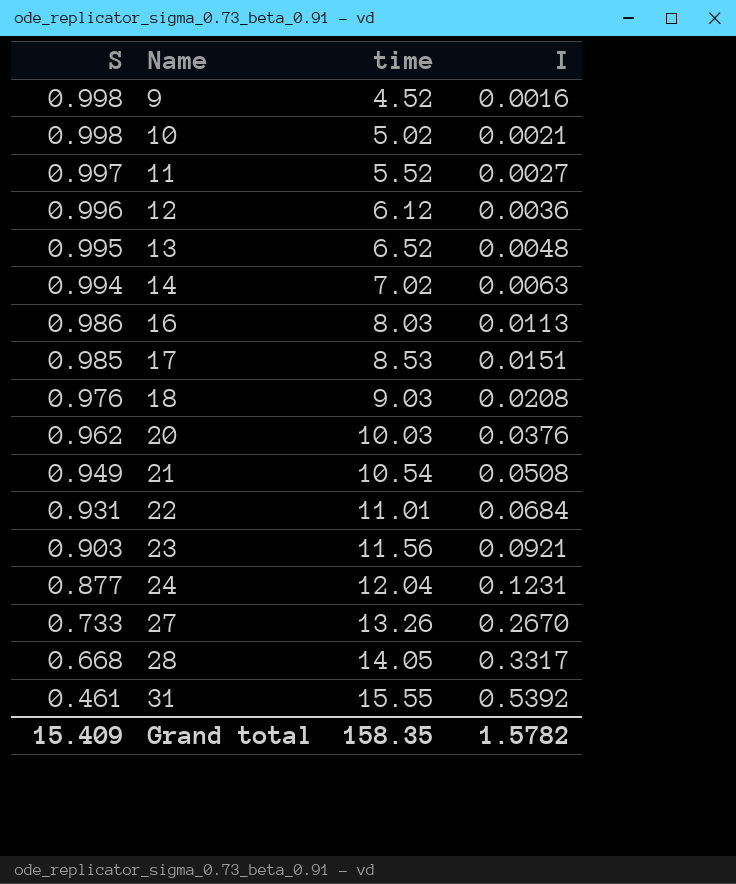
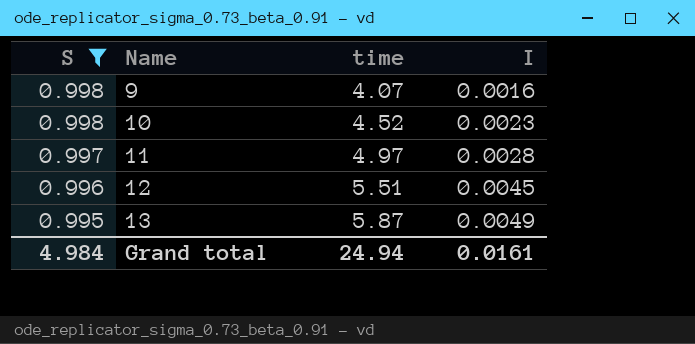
filter: none -> S >= 0.995
9 | time: 4.52 -> 4.07
10 | time: 5.02 -> 4.52
10 | I: 0.0021 -> 0.0023
11 | time: 5.52 -> 4.97
11 | I: 0.0027 -> 0.0028
12 | time: 6.12 -> 5.51
12 | I: 0.0036 -> 0.0045
13 | time: 6.52 -> 5.87
13 | I: 0.0048 -> 0.0049
Grand total | S: 15.409 -> 4.984
Grand total | time: 158.35 -> 24.94
Grand total | I: 1.5782 -> 0.0161

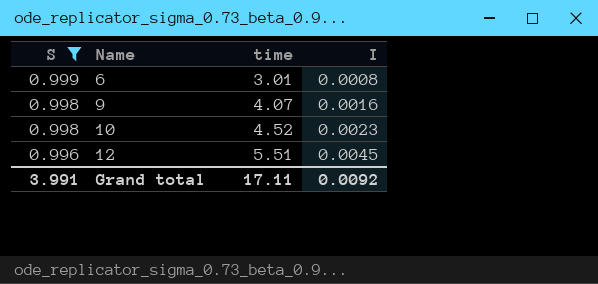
row 11: 0.997 | 4.97 | 0.0028 -> none
row 13: 0.995 | 5.87 | 0.0049 -> none
row 6: none -> 0.999 | 3.01 | 0.0008
Grand total | S: 4.984 -> 3.991
Grand total | time: 24.94 -> 17.11
Grand total | I: 0.0161 -> 0.0092

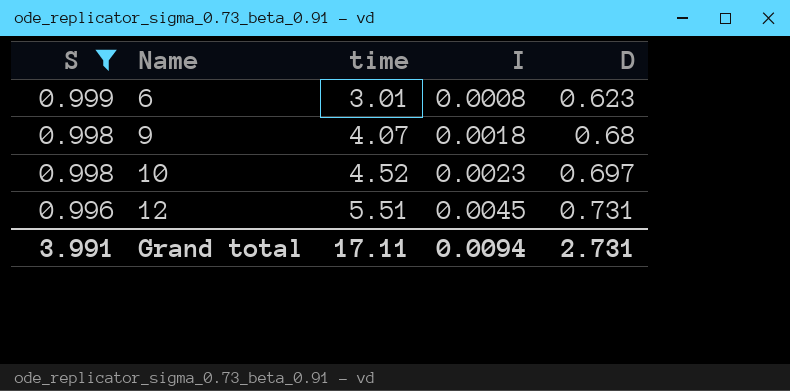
column D | position: none -> 5
9 | I: 0.0016 -> 0.0018
Grand total | I: 0.0092 -> 0.0094

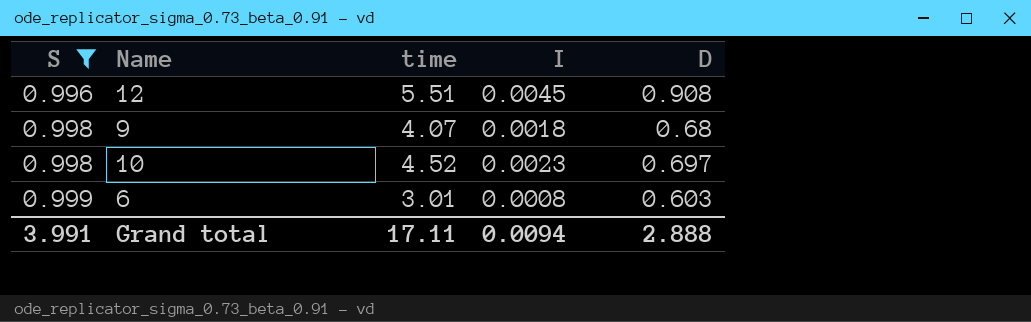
row order: S descending -> S ascending
12 | D: 0.731 -> 0.908
6 | D: 0.623 -> 0.603
Grand total | D: 2.731 -> 2.888

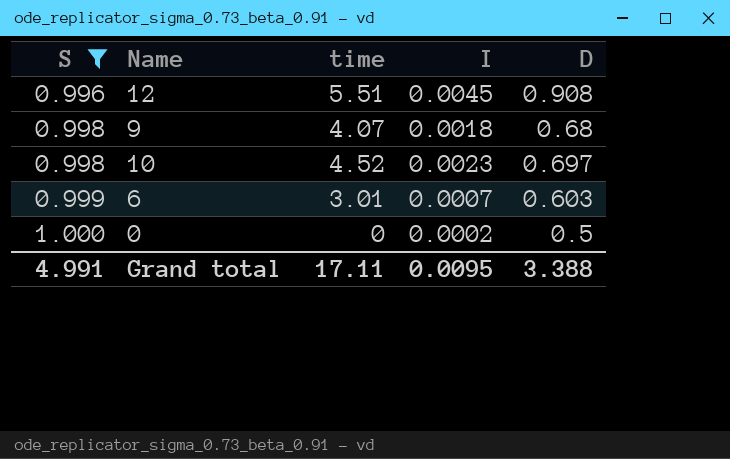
6 | I: 0.0008 -> 0.0007
row 0: none -> 1.000 | 0 | 0.0002 | 0.5
Grand total | S: 3.991 -> 4.991
Grand total | I: 0.0094 -> 0.0095
Grand total | D: 2.888 -> 3.388

